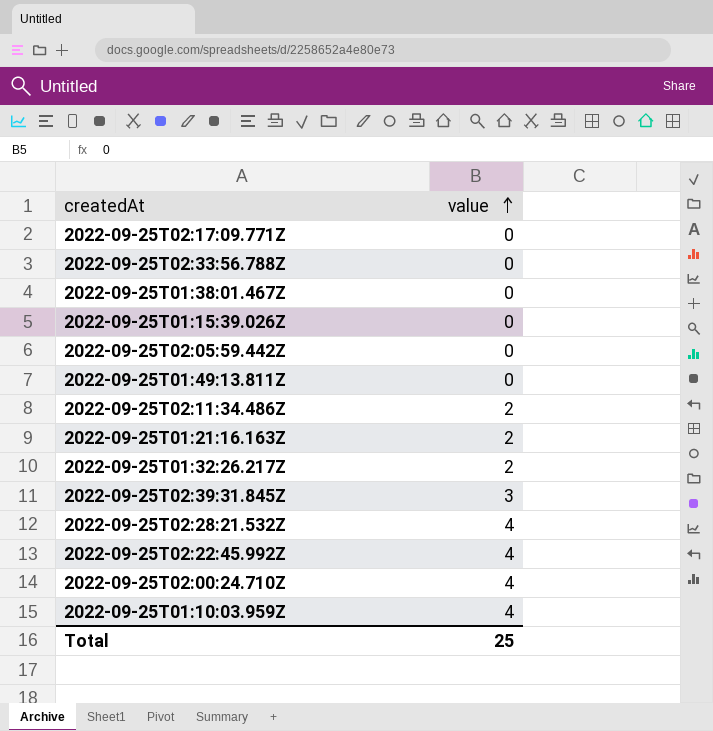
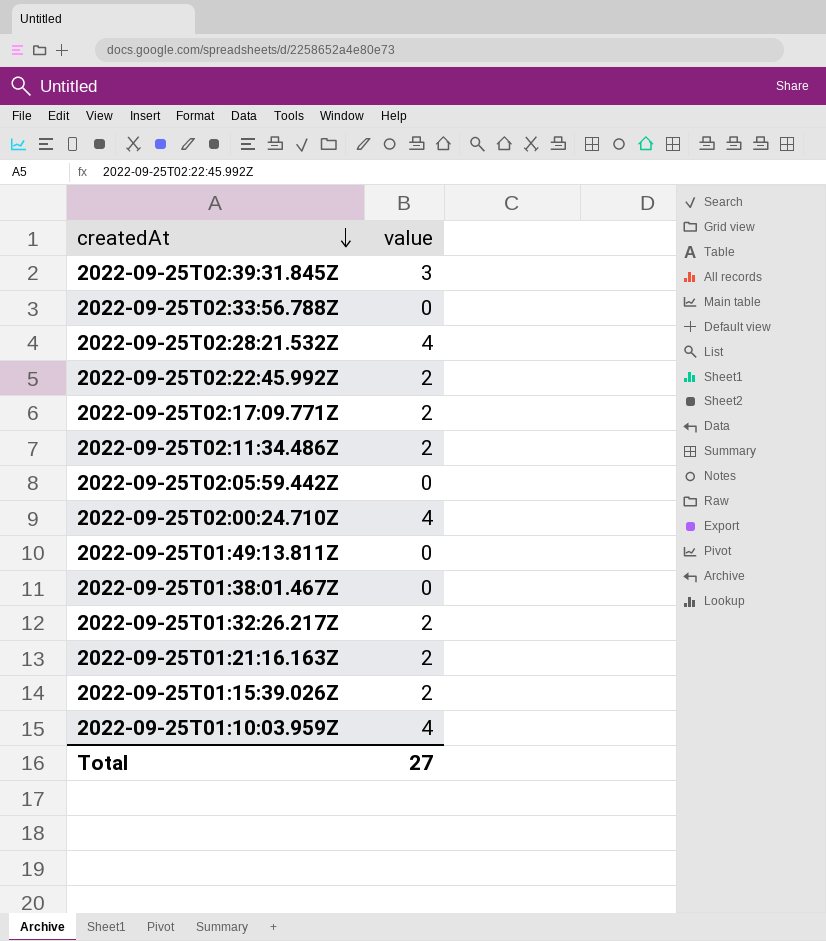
row order: value ascending -> createdAt descending
2022-09-25T02:22:45.992Z | value: 4 -> 2
2022-09-25T02:17:09.771Z | value: 0 -> 2
2022-09-25T01:15:39.026Z | value: 0 -> 2
Total | value: 25 -> 27

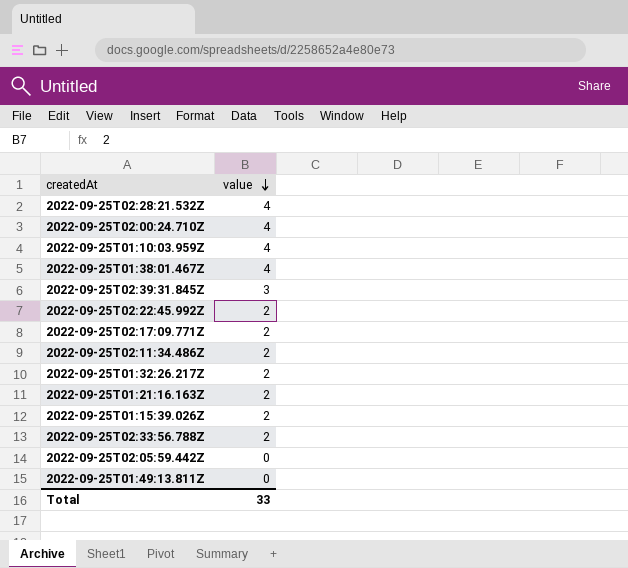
row order: createdAt descending -> value descending
2022-09-25T01:38:01.467Z | value: 0 -> 4
2022-09-25T02:33:56.788Z | value: 0 -> 2
Total | value: 27 -> 33

